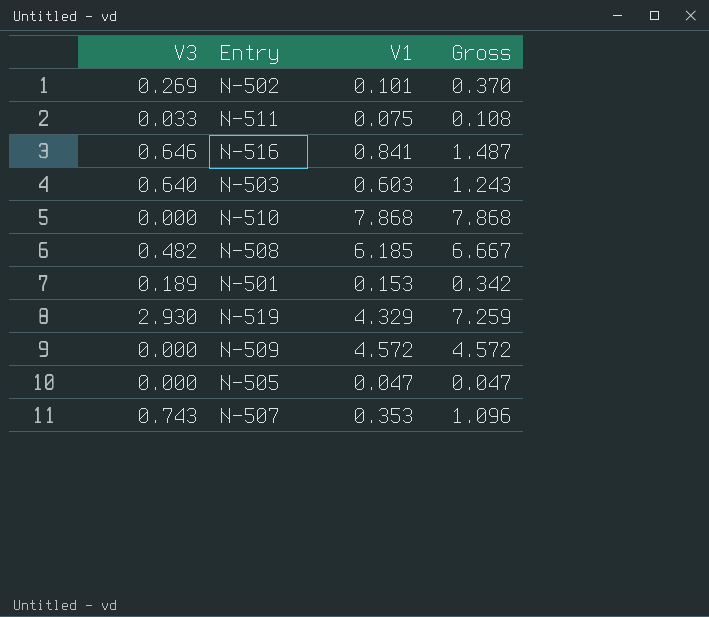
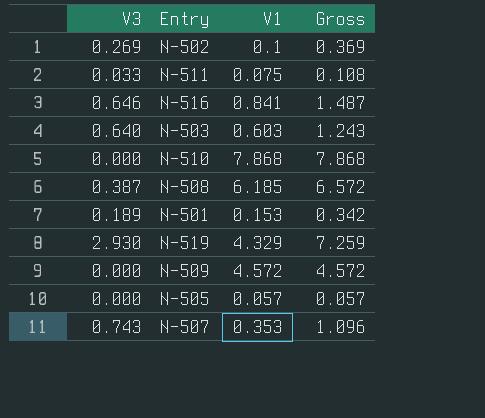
N-502 | V1: 0.101 -> 0.1
N-502 | Gross: 0.370 -> 0.369
N-508 | V3: 0.482 -> 0.387
N-508 | Gross: 6.667 -> 6.572
N-505 | V1: 0.047 -> 0.057
N-505 | Gross: 0.047 -> 0.057

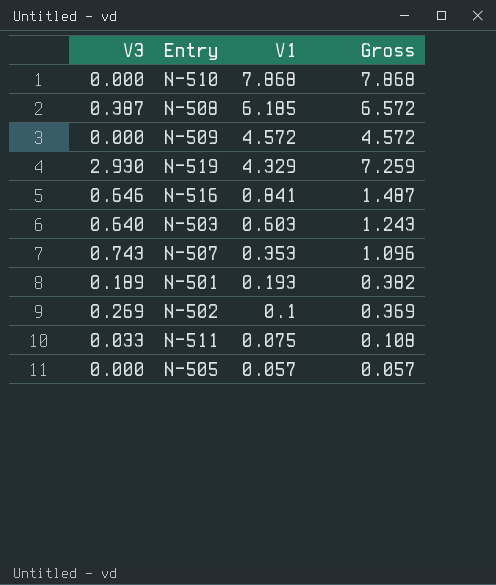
row order: none -> V1 descending
N-501 | V1: 0.153 -> 0.193
N-501 | Gross: 0.342 -> 0.382

